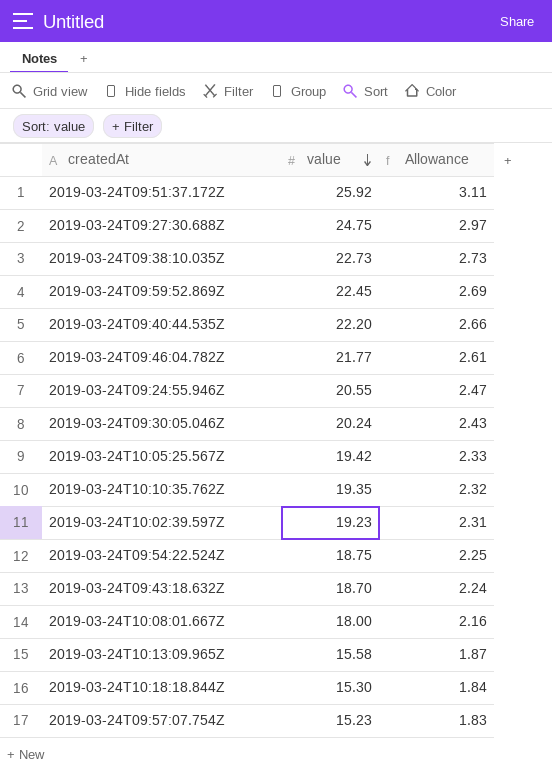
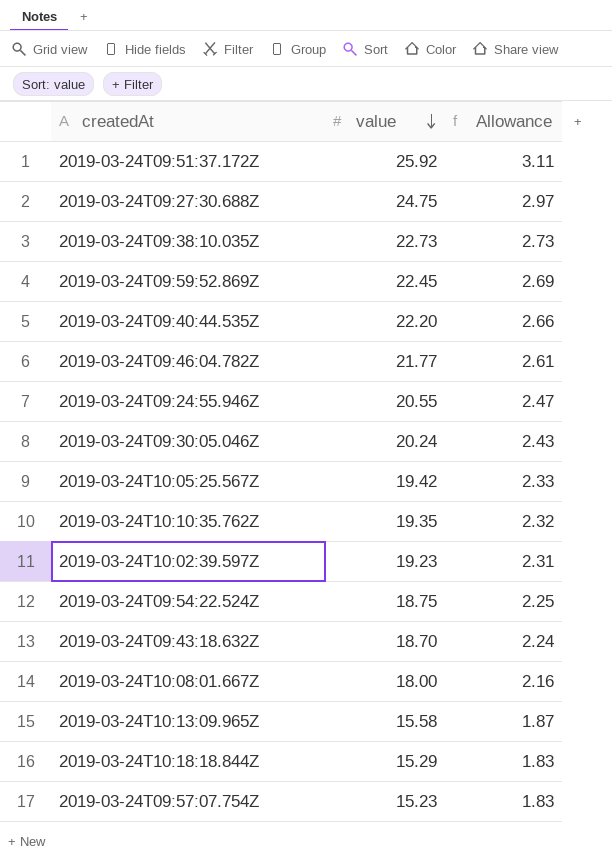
2019-03-24T10:18:18.844Z | value: 15.30 -> 15.29
2019-03-24T10:18:18.844Z | Allowance: 1.84 -> 1.83

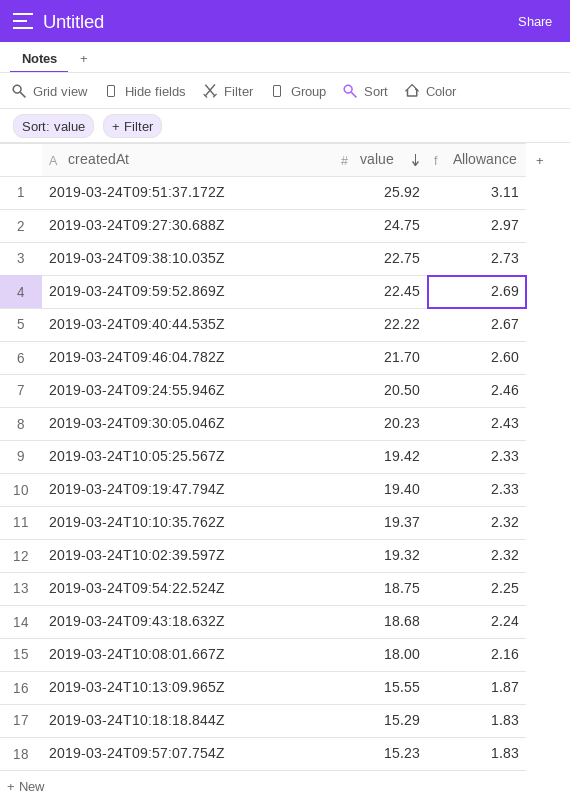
2019-03-24T09:38:10.035Z | value: 22.73 -> 22.75
2019-03-24T09:40:44.535Z | value: 22.20 -> 22.22
2019-03-24T09:40:44.535Z | Allowance: 2.66 -> 2.67
2019-03-24T09:46:04.782Z | value: 21.77 -> 21.70
2019-03-24T09:46:04.782Z | Allowance: 2.61 -> 2.60
2019-03-24T09:24:55.946Z | value: 20.55 -> 20.50
2019-03-24T09:24:55.946Z | Allowance: 2.47 -> 2.46
2019-03-24T09:30:05.046Z | value: 20.24 -> 20.23
row 2019-03-24T09:19:47.794Z: none -> 19.40 | 2.33
2019-03-24T10:10:35.762Z | value: 19.35 -> 19.37
2019-03-24T10:02:39.597Z | value: 19.23 -> 19.32
2019-03-24T10:02:39.597Z | Allowance: 2.31 -> 2.32
2019-03-24T09:43:18.632Z | value: 18.70 -> 18.68
2019-03-24T10:13:09.965Z | value: 15.58 -> 15.55

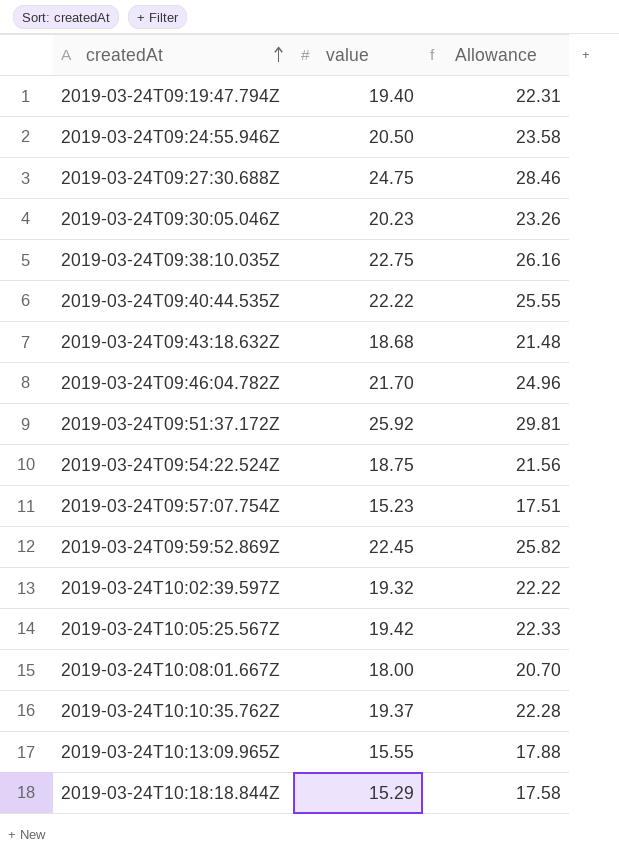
row order: value descending -> createdAt ascending
column Allowance | formula: [value] * 0.12 -> [value] * 1.15

